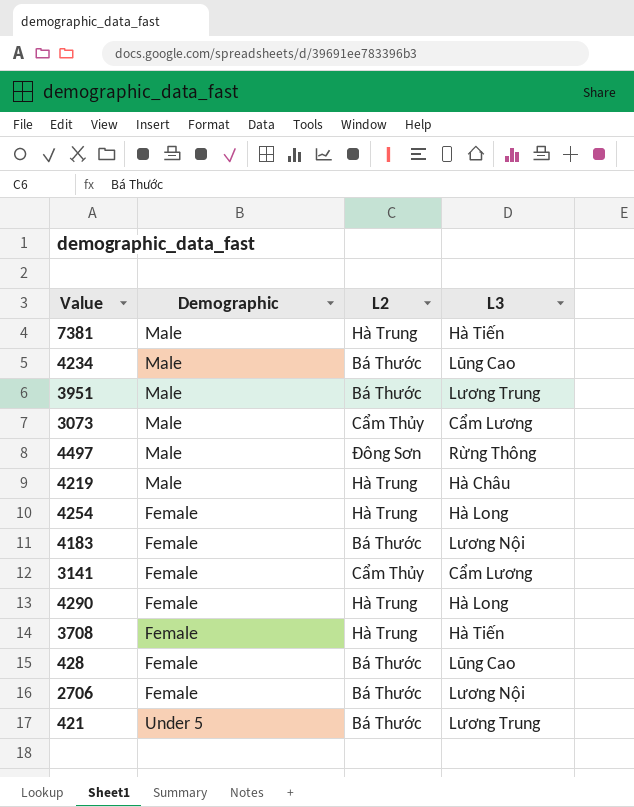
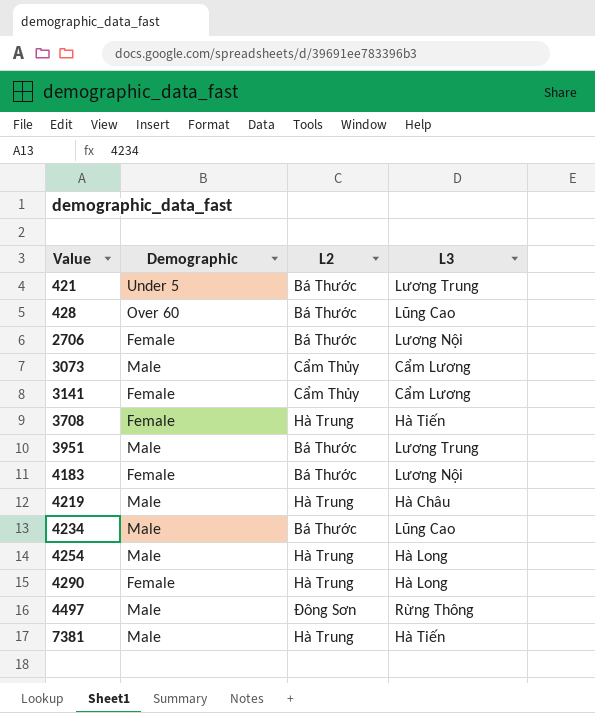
row order: none -> Value ascending
428 | Demographic: Female -> Over 60
4254 | Demographic: Female -> Male

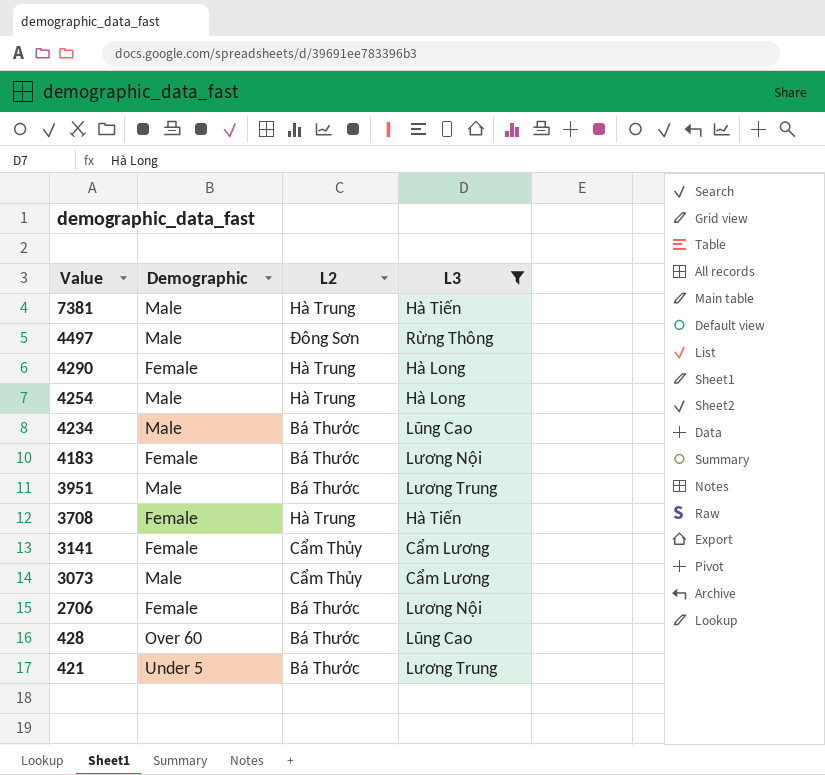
filter: none -> L3 != Hà Châu
row order: Value ascending -> Value descending

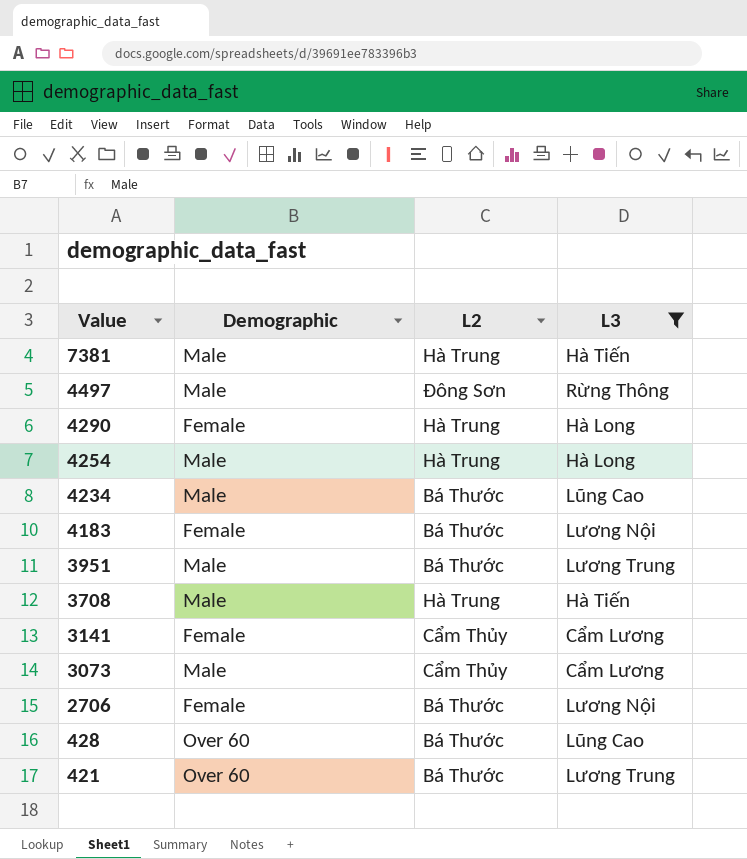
3708 | Demographic: Female -> Male
421 | Demographic: Under 5 -> Over 60

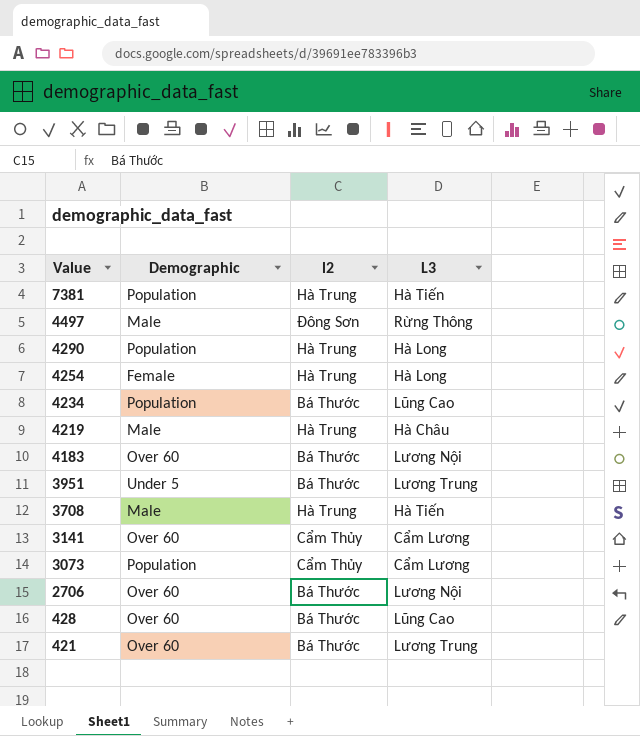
filter: L3 != Hà Châu -> none
column name: L2 -> l2
7381 | Demographic: Male -> Population
4290 | Demographic: Female -> Population
4254 | Demographic: Male -> Female
4234 | Demographic: Male -> Population
4183 | Demographic: Female -> Over 60
3951 | Demographic: Male -> Under 5
3141 | Demographic: Female -> Over 60
3073 | Demographic: Male -> Population
2706 | Demographic: Female -> Over 60

